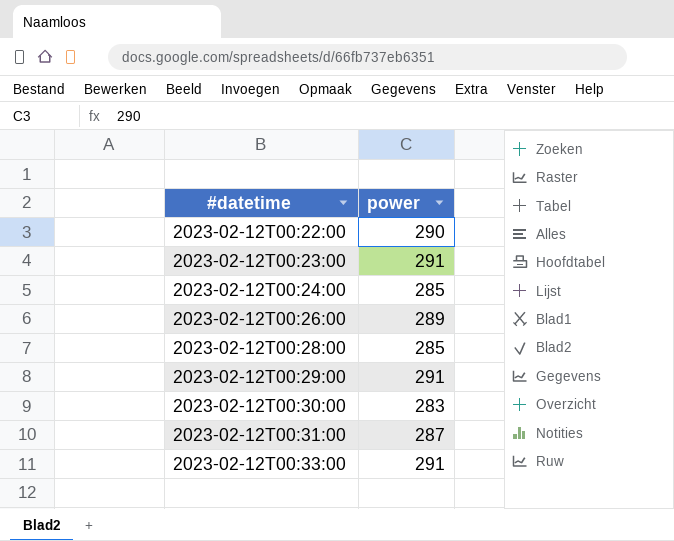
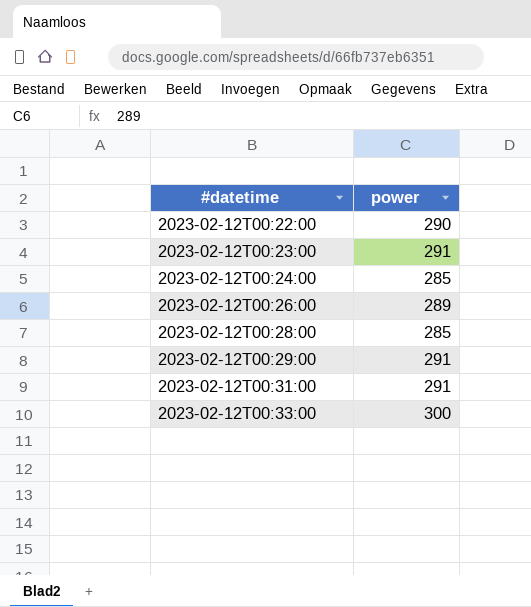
row 2023-02-12T00:30:00: 283 -> none
2023-02-12T00:31:00 | power: 287 -> 291
2023-02-12T00:33:00 | power: 291 -> 300

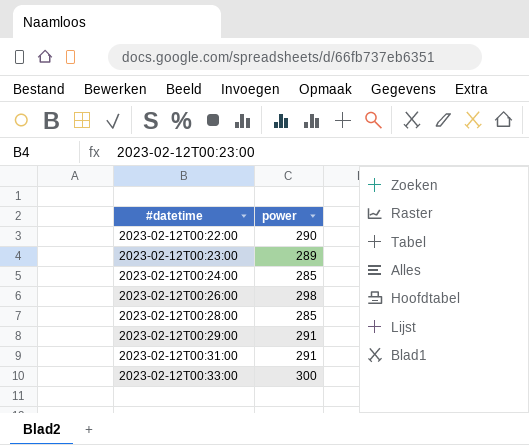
2023-02-12T00:23:00 | power: 291 -> 289
2023-02-12T00:26:00 | power: 289 -> 298

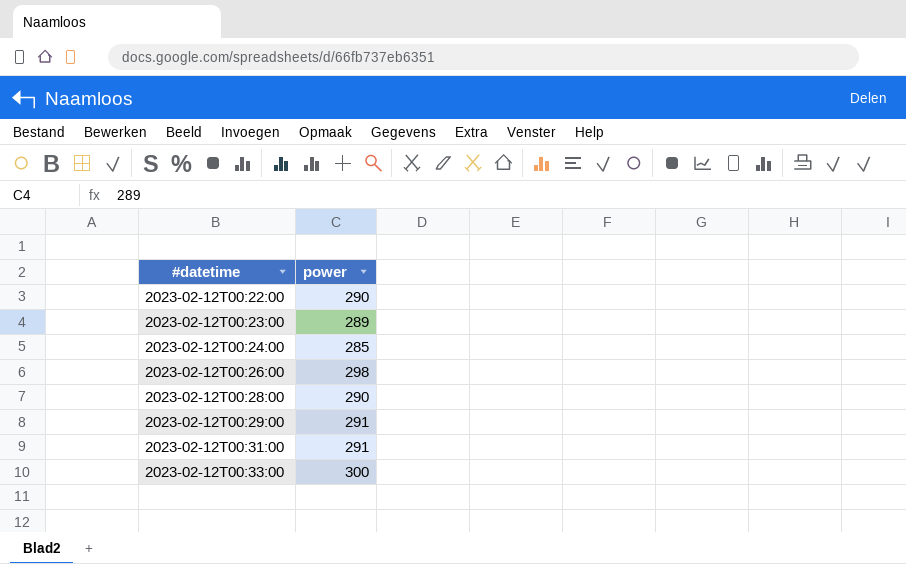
2023-02-12T00:28:00 | power: 285 -> 290

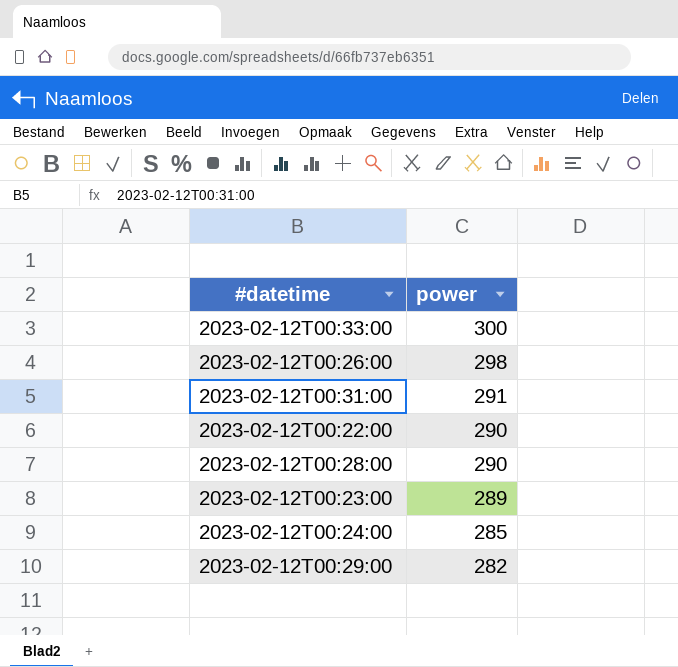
row order: #datetime ascending -> power descending
2023-02-12T00:29:00 | power: 291 -> 282

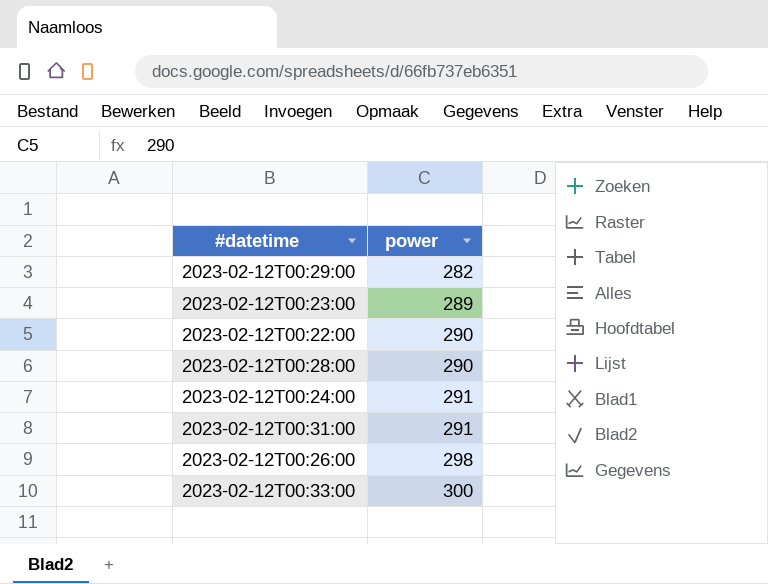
row order: power descending -> power ascending
2023-02-12T00:24:00 | power: 285 -> 291

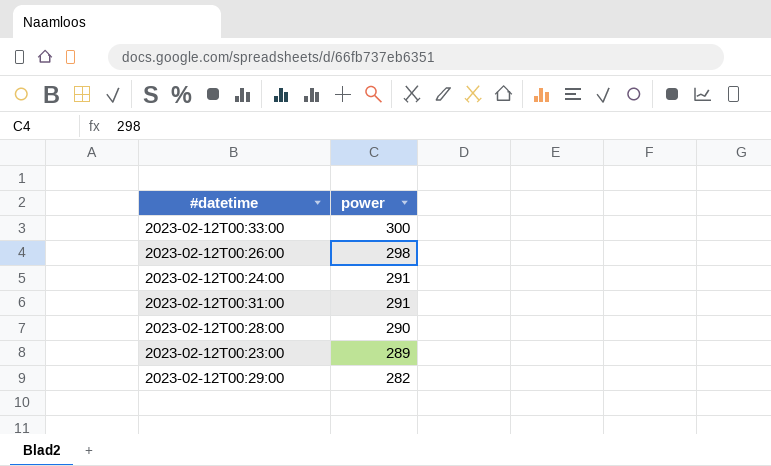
row order: power ascending -> power descending
row 2023-02-12T00:22:00: 290 -> none

